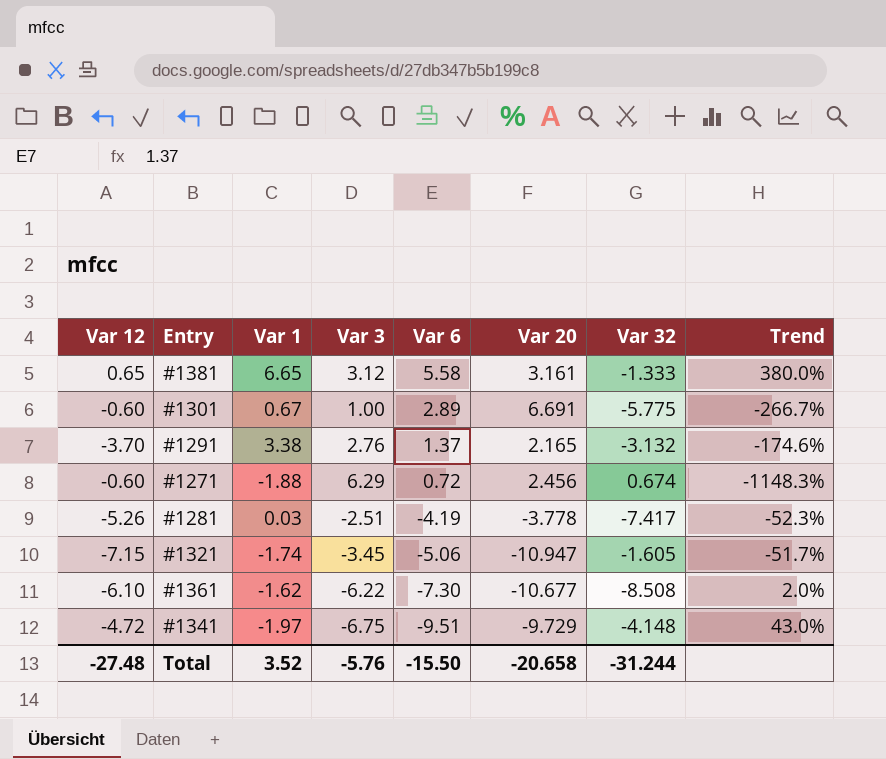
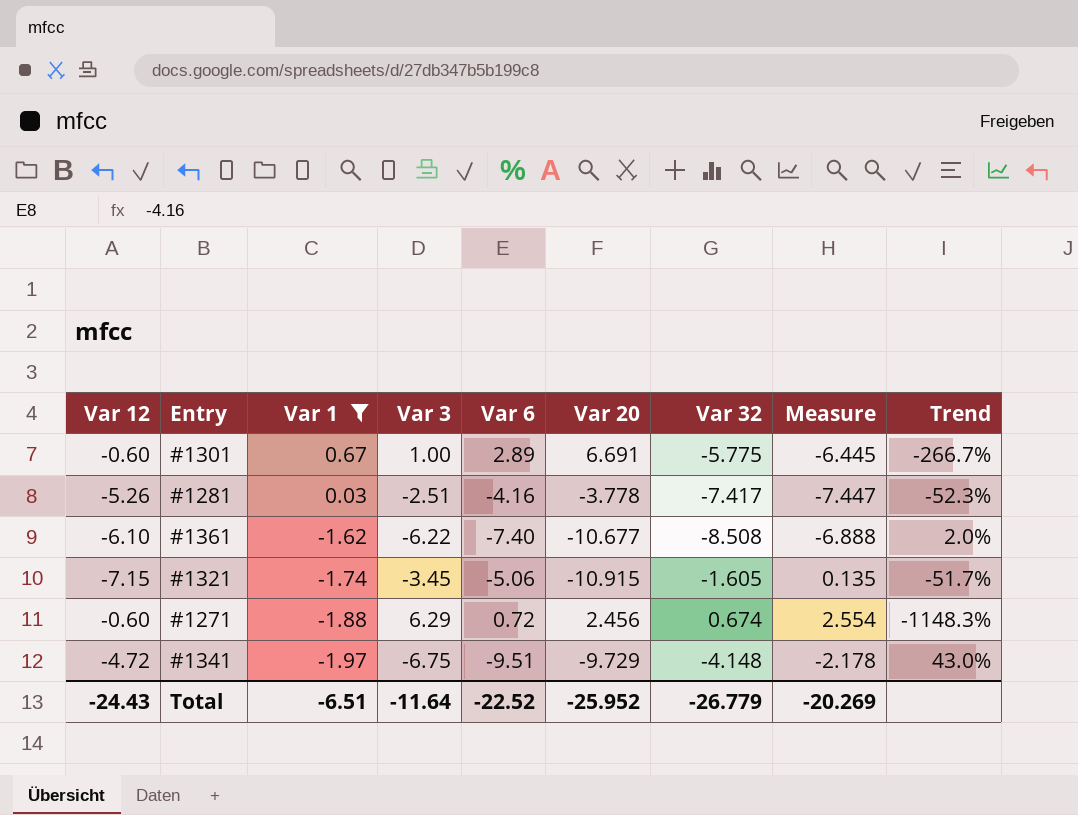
filter: none -> Var 1 <= 0.67
row order: Var 6 descending -> Var 1 descending
column Measure | formula: none -> [Var 32] - [Var 1]
#1281 | Var 6: -4.19 -> -4.16
#1361 | Var 6: -7.30 -> -7.40
#1321 | Var 20: -10.947 -> -10.915
Total | Var 12: -27.48 -> -24.43
Total | Var 1: 3.52 -> -6.51
Total | Var 3: -5.76 -> -11.64
Total | Var 6: -15.50 -> -22.52
Total | Var 20: -20.658 -> -25.952
Total | Var 32: -31.244 -> -26.779

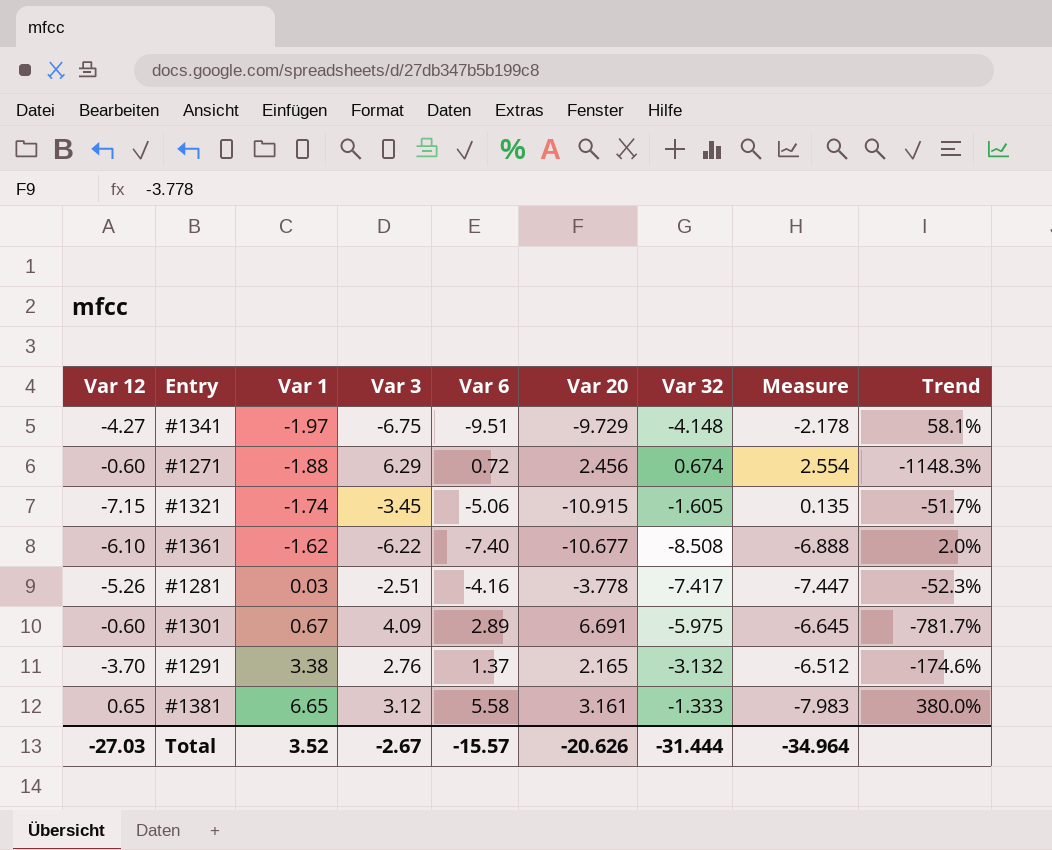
filter: Var 1 <= 0.67 -> none
row order: Var 1 descending -> Var 1 ascending
#1341 | Var 12: -4.72 -> -4.27
#1341 | Trend: 43.0% -> 58.1%
#1301 | Var 3: 1.00 -> 4.09
#1301 | Var 32: -5.775 -> -5.975
#1301 | Measure: -6.445 -> -6.645
#1301 | Trend: -266.7% -> -781.7%
Total | Var 12: -24.43 -> -27.03
Total | Var 1: -6.51 -> 3.52
Total | Var 3: -11.64 -> -2.67
Total | Var 6: -22.52 -> -15.57
Total | Var 20: -25.952 -> -20.626
Total | Var 32: -26.779 -> -31.444
Total | Measure: -20.269 -> -34.964

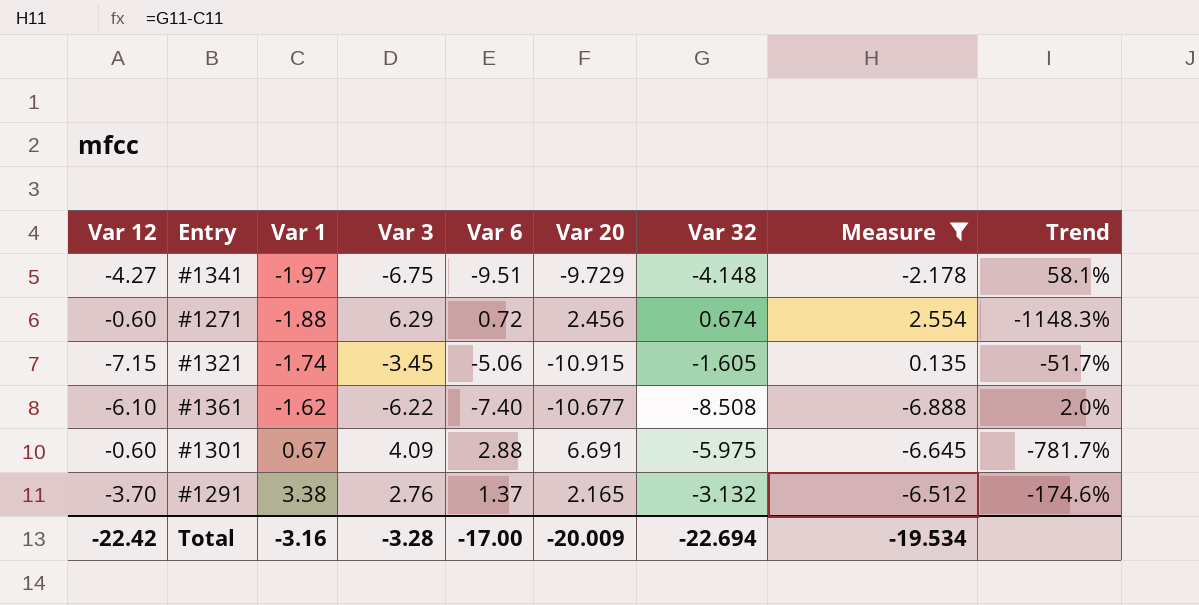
filter: none -> Measure >= -6.888
#1301 | Var 6: 2.89 -> 2.88
Total | Var 12: -27.03 -> -22.42
Total | Var 1: 3.52 -> -3.16
Total | Var 3: -2.67 -> -3.28
Total | Var 6: -15.57 -> -17.00
Total | Var 20: -20.626 -> -20.009
Total | Var 32: -31.444 -> -22.694
Total | Measure: -34.964 -> -19.534

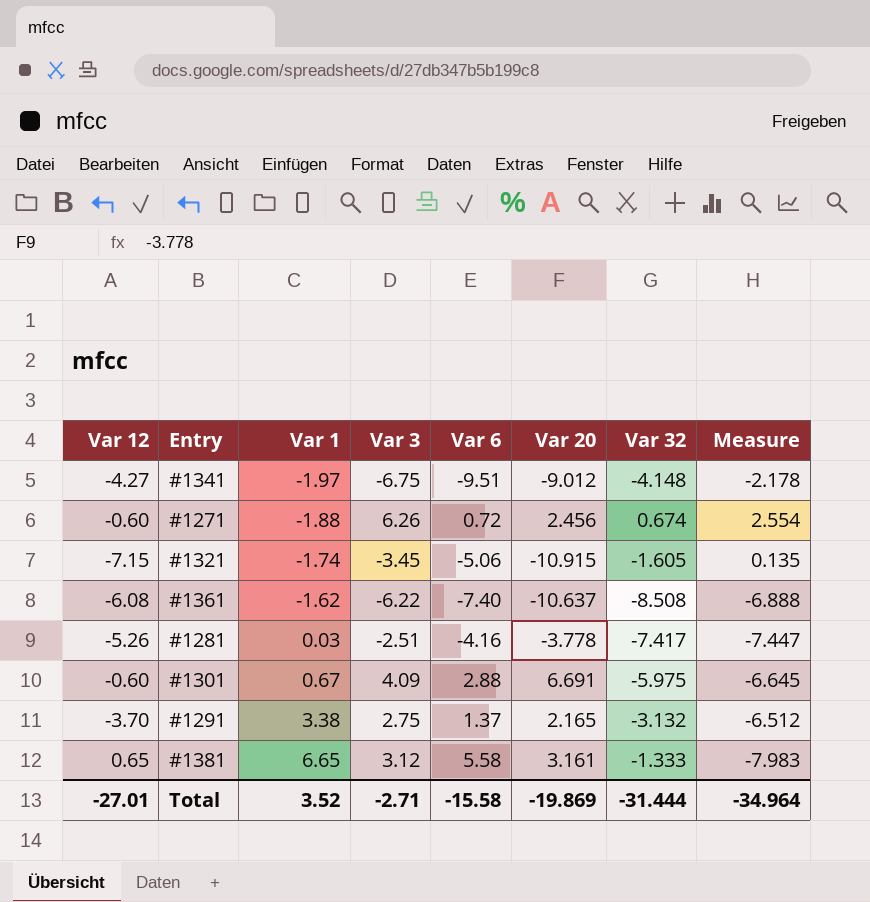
filter: Measure >= -6.888 -> none
column Trend | formula: ([Var 3] - [Var 12]) / [Var 12] -> none
#1341 | Var 20: -9.729 -> -9.012
#1271 | Var 3: 6.29 -> 6.26
#1361 | Var 12: -6.10 -> -6.08
#1361 | Var 20: -10.677 -> -10.637
#1291 | Var 3: 2.76 -> 2.75
Total | Var 12: -22.42 -> -27.01
Total | Var 1: -3.16 -> 3.52
Total | Var 3: -3.28 -> -2.71
Total | Var 6: -17.00 -> -15.58
Total | Var 20: -20.009 -> -19.869
Total | Var 32: -22.694 -> -31.444
Total | Measure: -19.534 -> -34.964

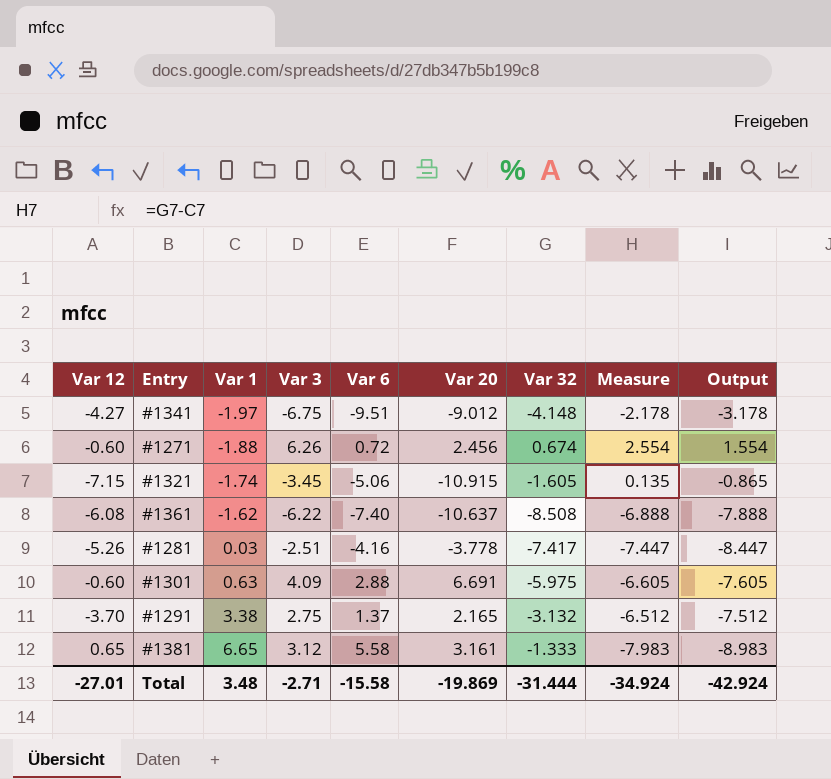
column Output | formula: none -> [Measure] - 1
#1301 | Var 1: 0.67 -> 0.63
#1301 | Measure: -6.645 -> -6.605
Total | Var 1: 3.52 -> 3.48
Total | Measure: -34.964 -> -34.924

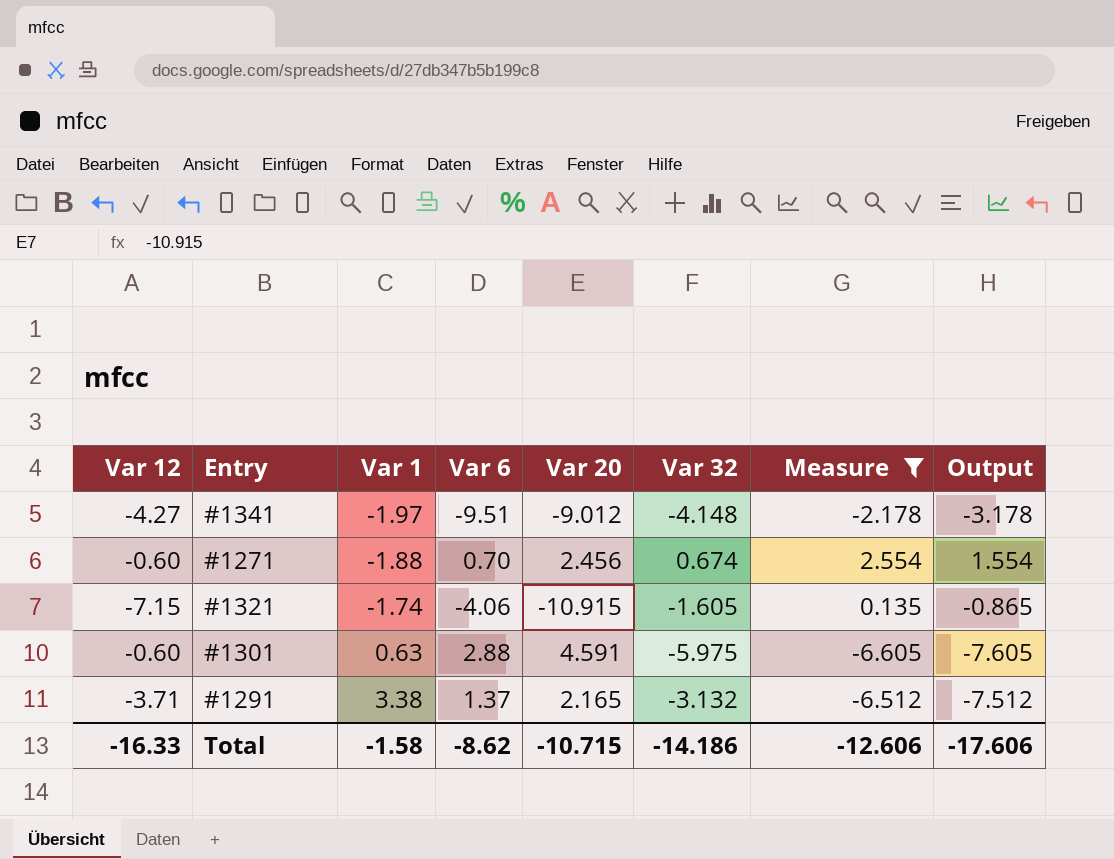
filter: none -> Measure >= -6.605
column Var 3 | position: 4 -> none
#1271 | Var 6: 0.72 -> 0.70
#1321 | Var 6: -5.06 -> -4.06
#1301 | Var 20: 6.691 -> 4.591
#1291 | Var 12: -3.70 -> -3.71
Total | Var 12: -27.01 -> -16.33
Total | Var 1: 3.48 -> -1.58
Total | Var 6: -15.58 -> -8.62
Total | Var 20: -19.869 -> -10.715
Total | Var 32: -31.444 -> -14.186
Total | Measure: -34.924 -> -12.606
Total | Output: -42.924 -> -17.606

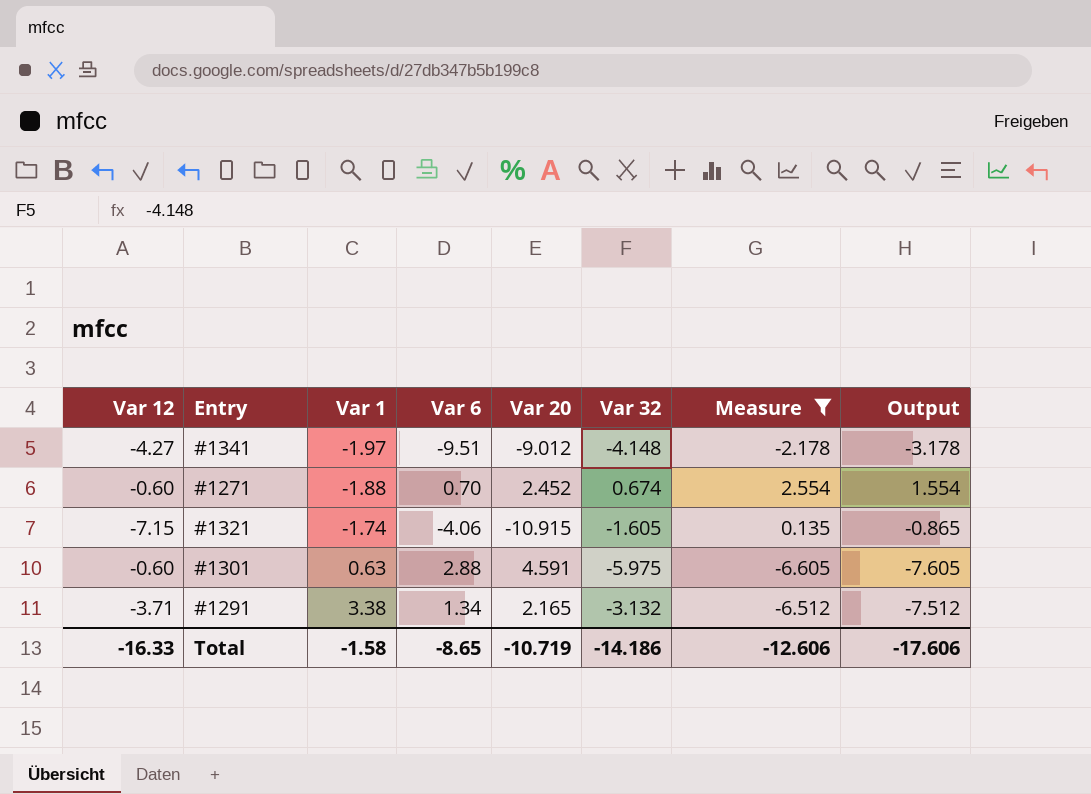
#1271 | Var 20: 2.456 -> 2.452
#1291 | Var 6: 1.37 -> 1.34
Total | Var 6: -8.62 -> -8.65
Total | Var 20: -10.715 -> -10.719

